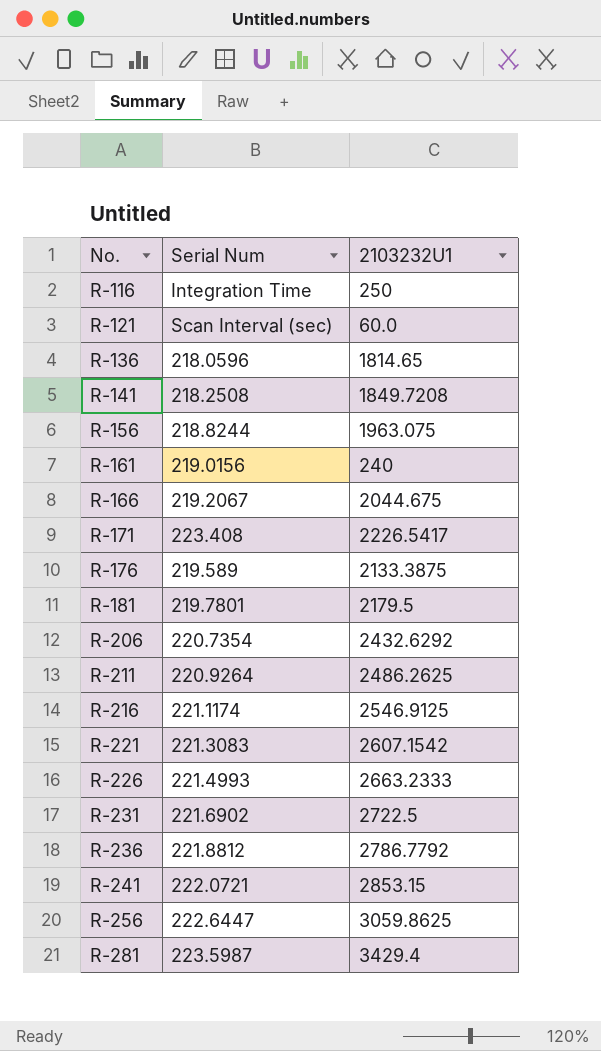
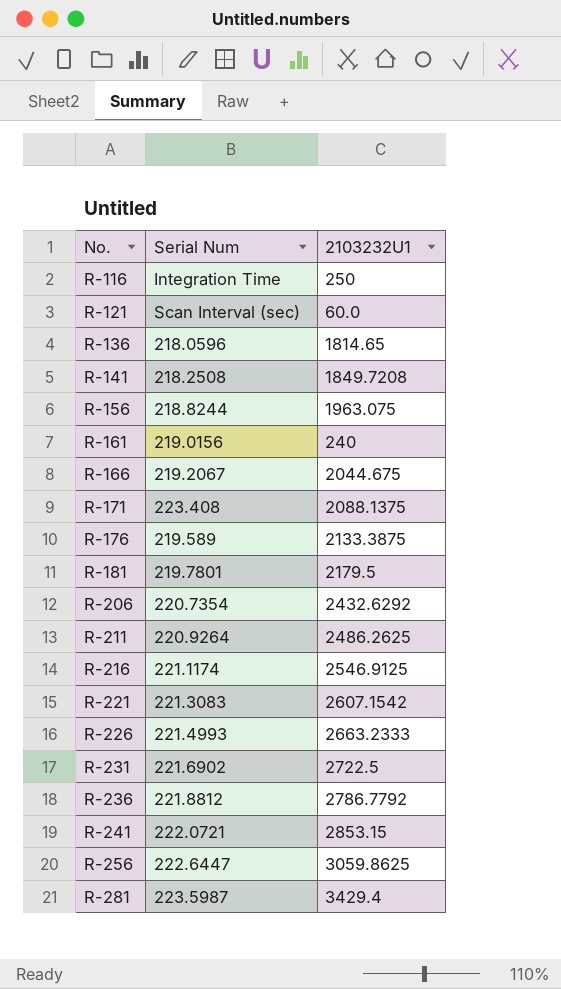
R-171 | 2103232U1: 2226.5417 -> 2088.1375

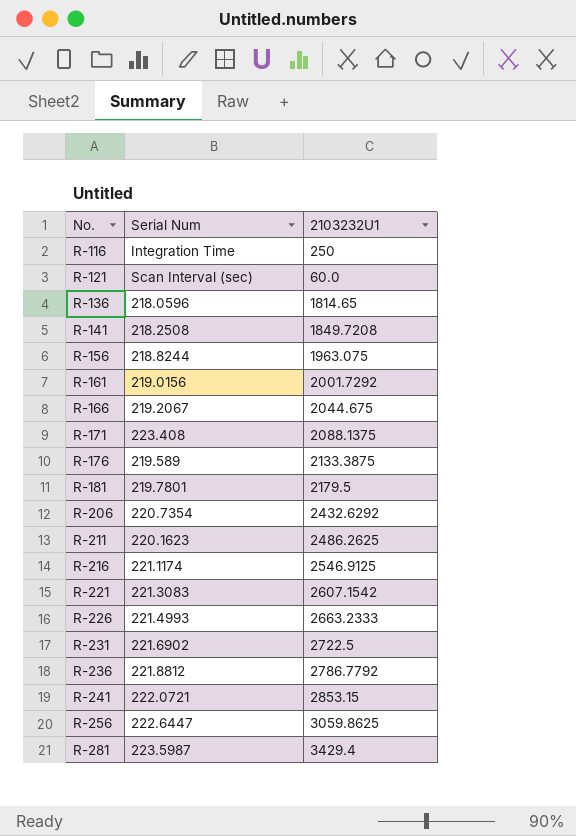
R-161 | 2103232U1: 240 -> 2001.7292
R-211 | Serial Num: 220.9264 -> 220.1623

